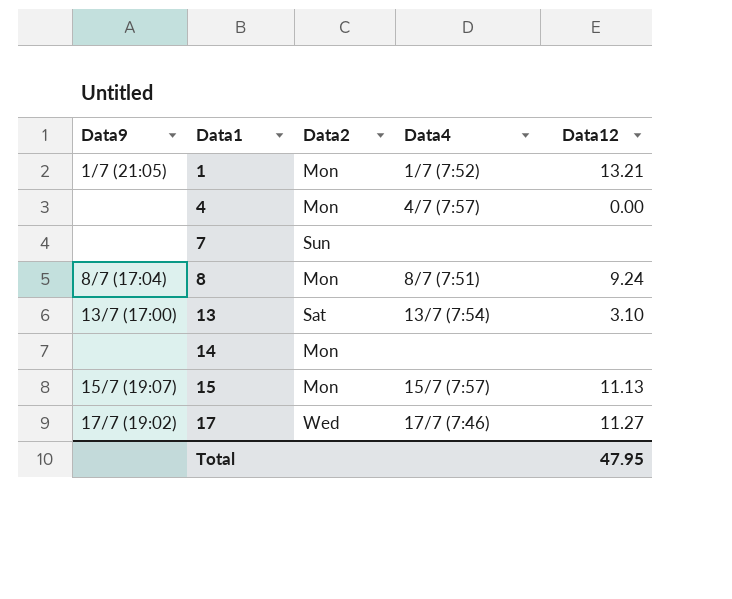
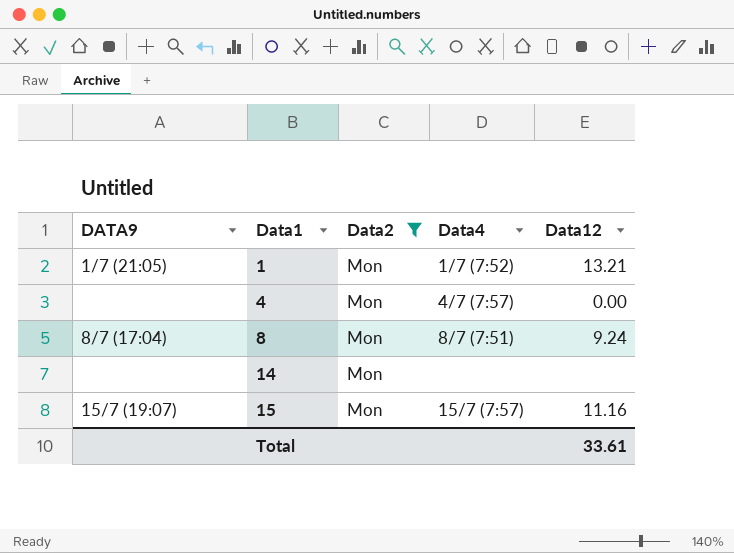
filter: none -> Data2 = Mon
column name: Data9 -> DATA9
15 | Data12: 11.13 -> 11.16
Total | Data12: 47.95 -> 33.61

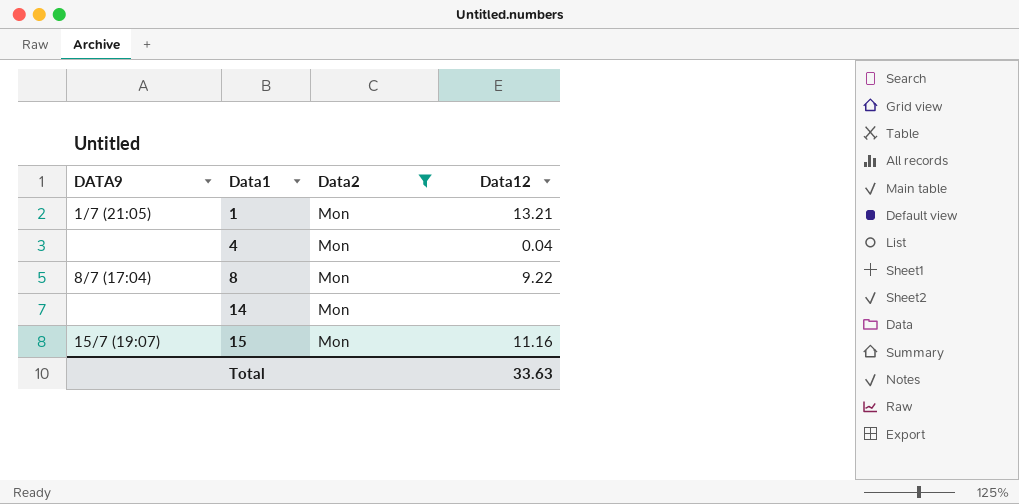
column Data4 | position: 4 -> none
4 | Data12: 0.00 -> 0.04
8 | Data12: 9.24 -> 9.22
Total | Data12: 33.61 -> 33.63

